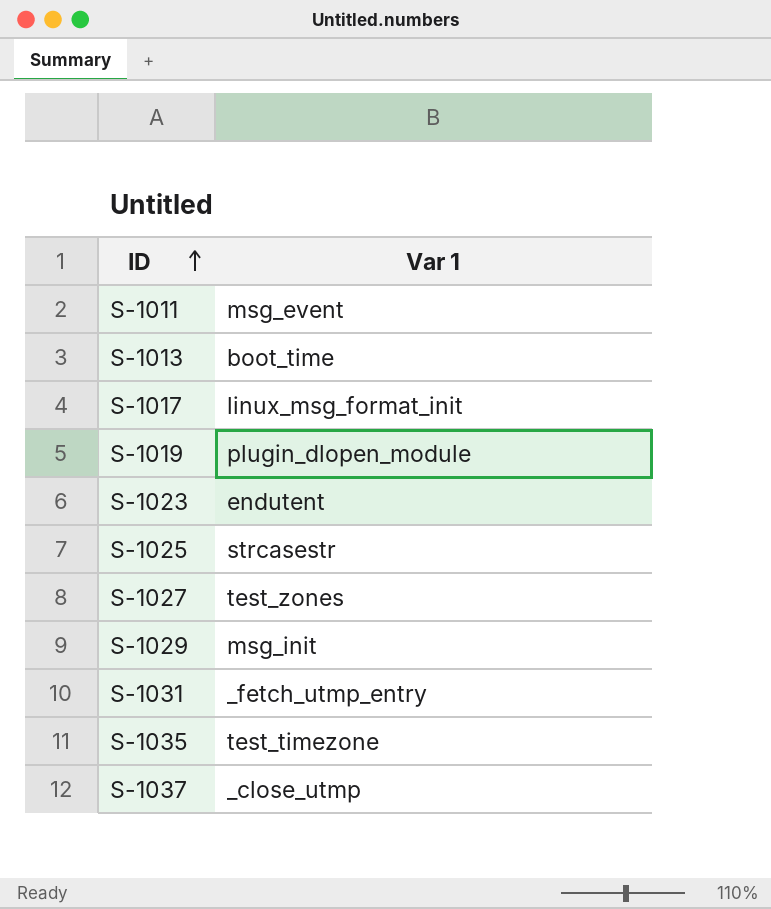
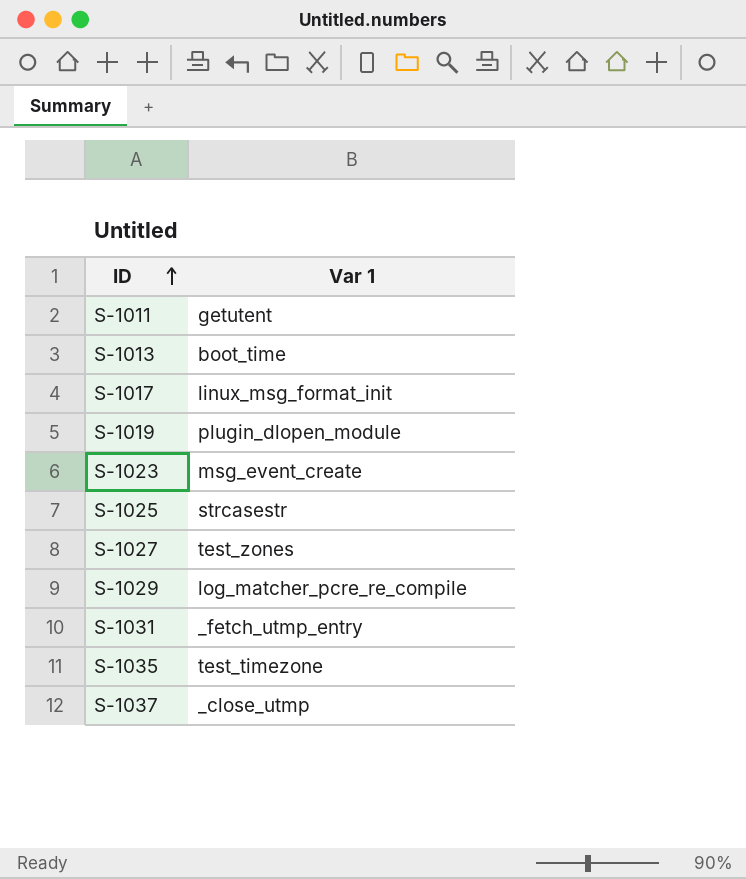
S-1011 | Var 1: msg_event -> getutent
S-1023 | Var 1: endutent -> msg_event_create
S-1029 | Var 1: msg_init -> log_matcher_pcre_re_compile

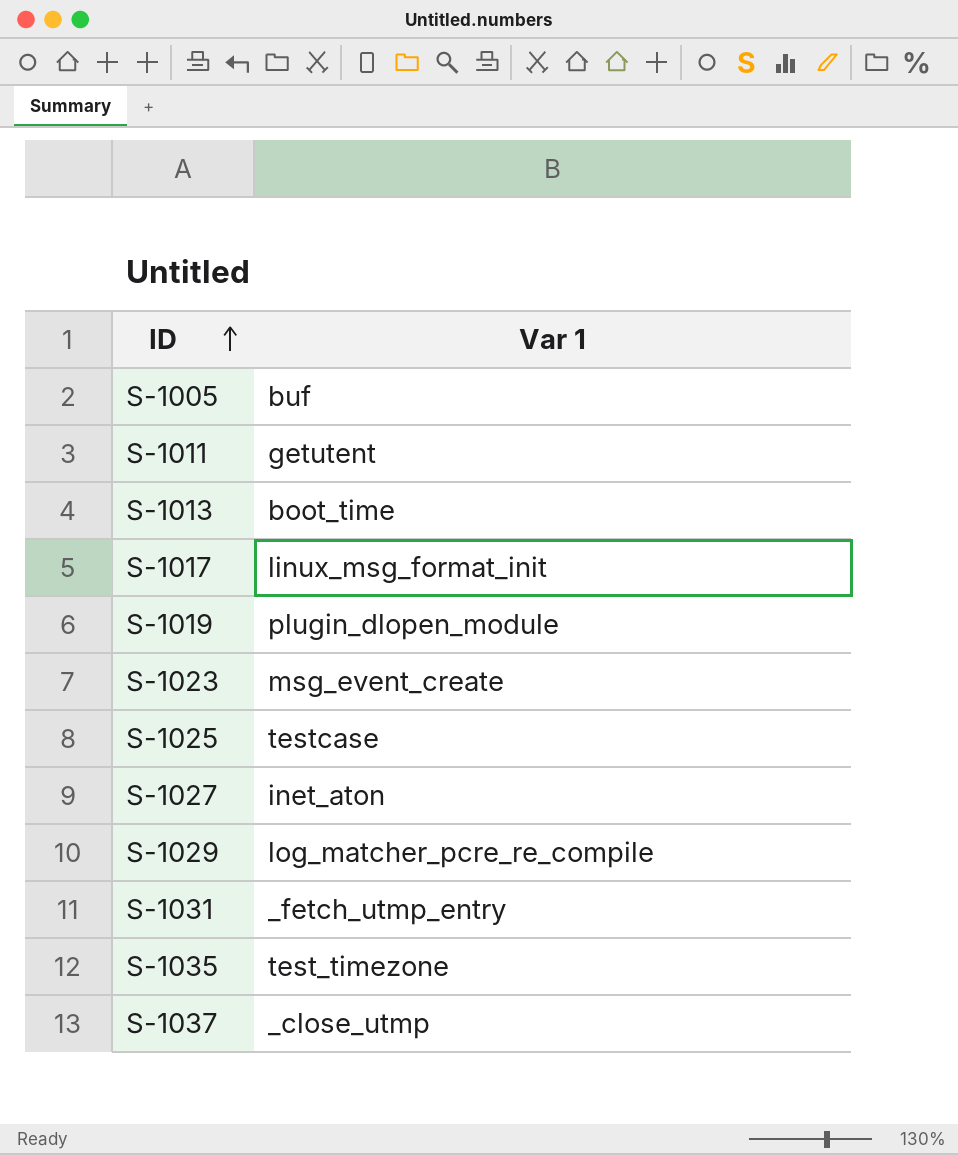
row S-1005: none -> buf
S-1025 | Var 1: strcasestr -> testcase
S-1027 | Var 1: test_zones -> inet_aton

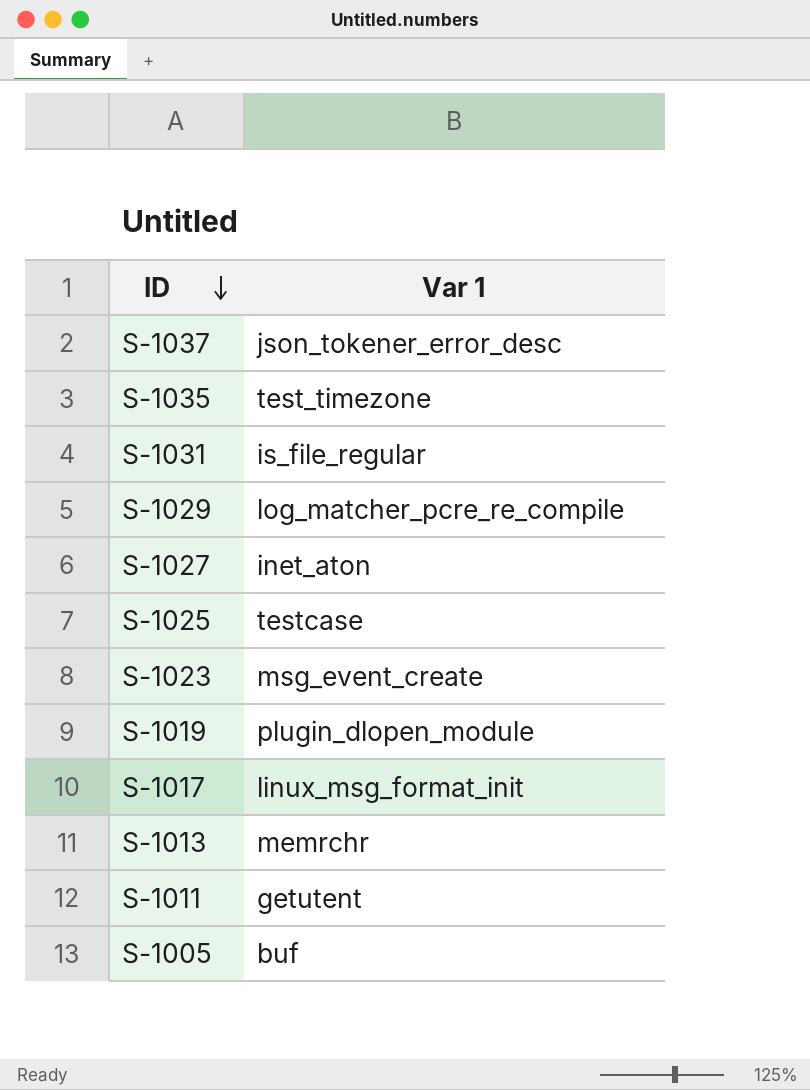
row order: ID ascending -> ID descending
S-1037 | Var 1: _close_utmp -> json_tokener_error_desc
S-1031 | Var 1: _fetch_utmp_entry -> is_file_regular
S-1013 | Var 1: boot_time -> memrchr

